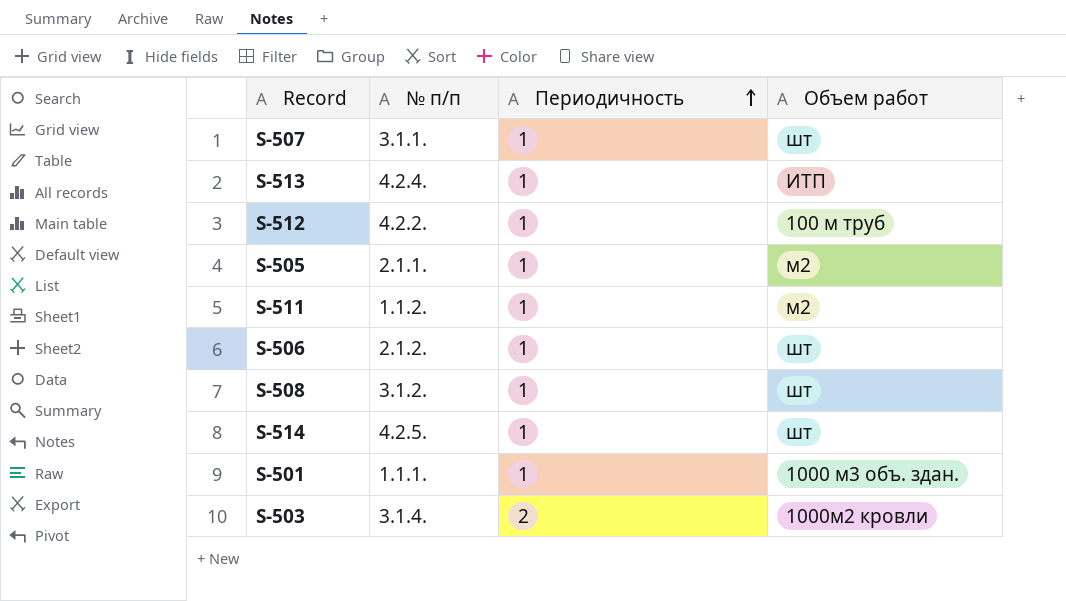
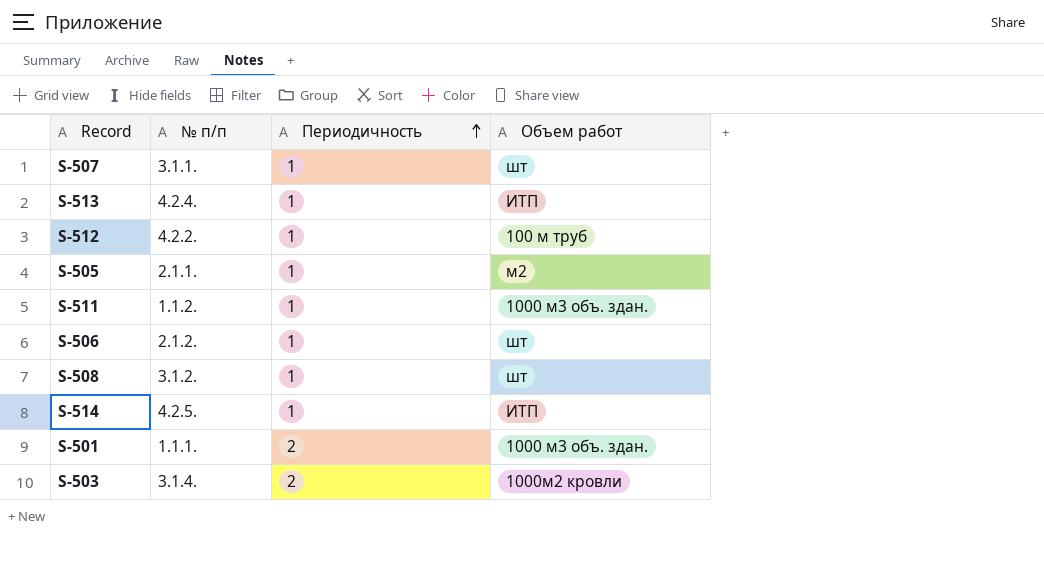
S-511 | Объем работ: м2 -> 1000 м3 объ. здан.
S-514 | Объем работ: шт -> ИТП
S-501 | Периодичность: 1 -> 2

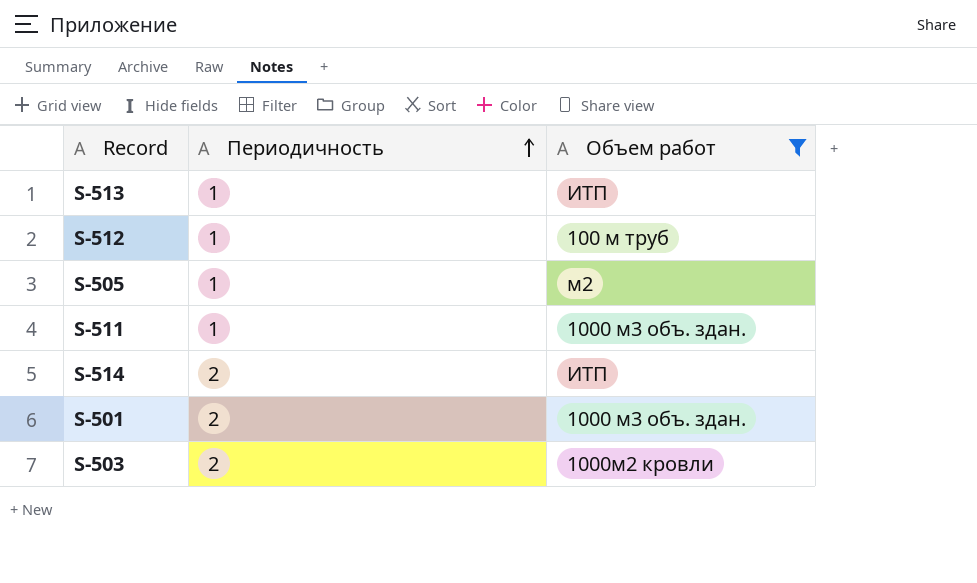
filter: none -> Объем работ != шт
column № п/п | position: 2 -> none
S-514 | Периодичность: 1 -> 2

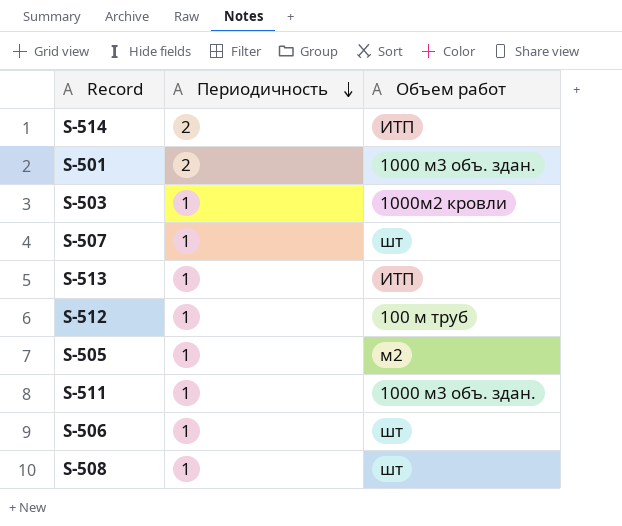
filter: Объем работ != шт -> none
row order: Периодичность ascending -> Периодичность descending
S-503 | Периодичность: 2 -> 1

